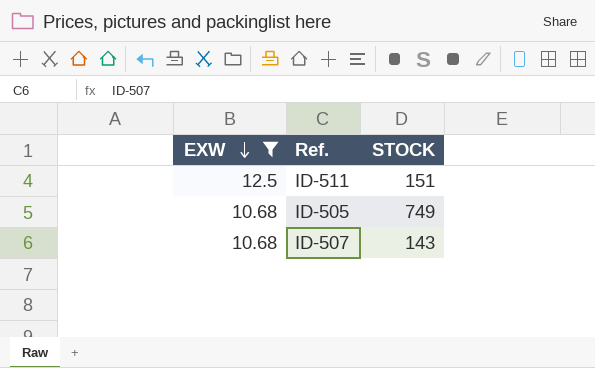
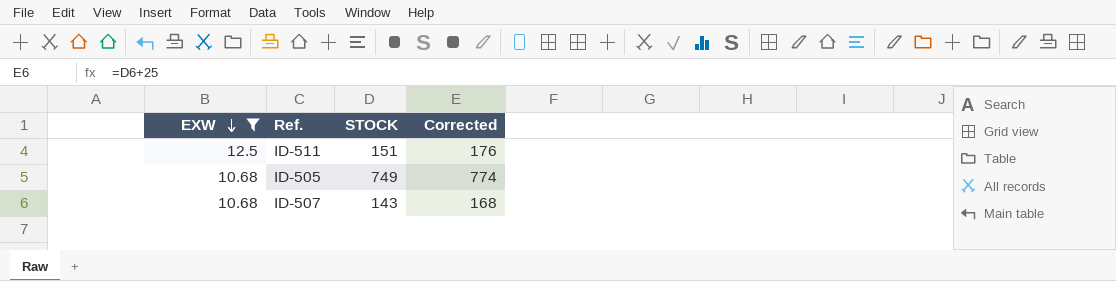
column Corrected | formula: none -> [STOCK] + 25

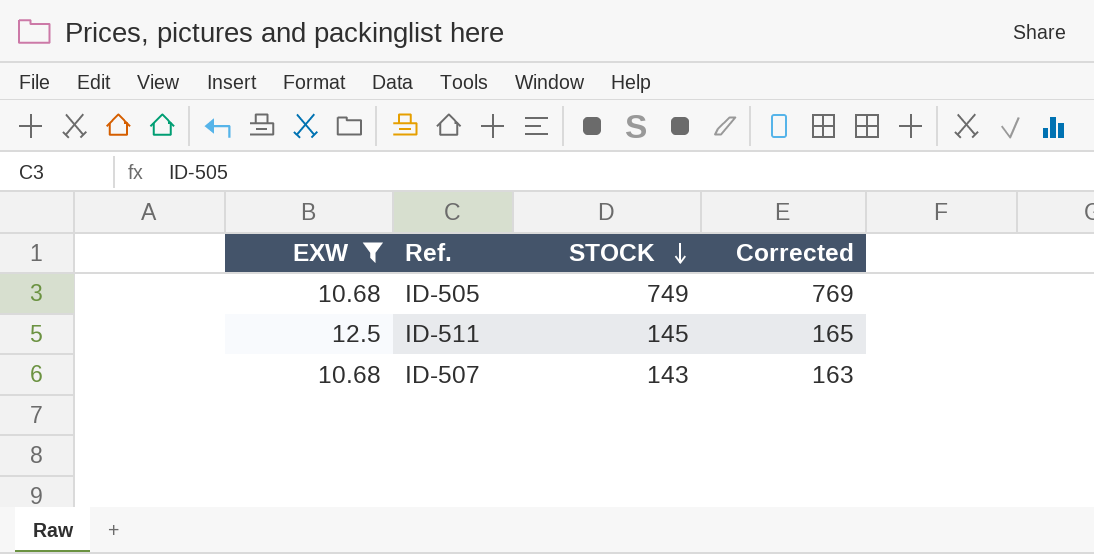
row order: EXW descending -> STOCK descending
column Corrected | formula: [STOCK] + 25 -> [STOCK] + 20
ID-511 | STOCK: 151 -> 145

